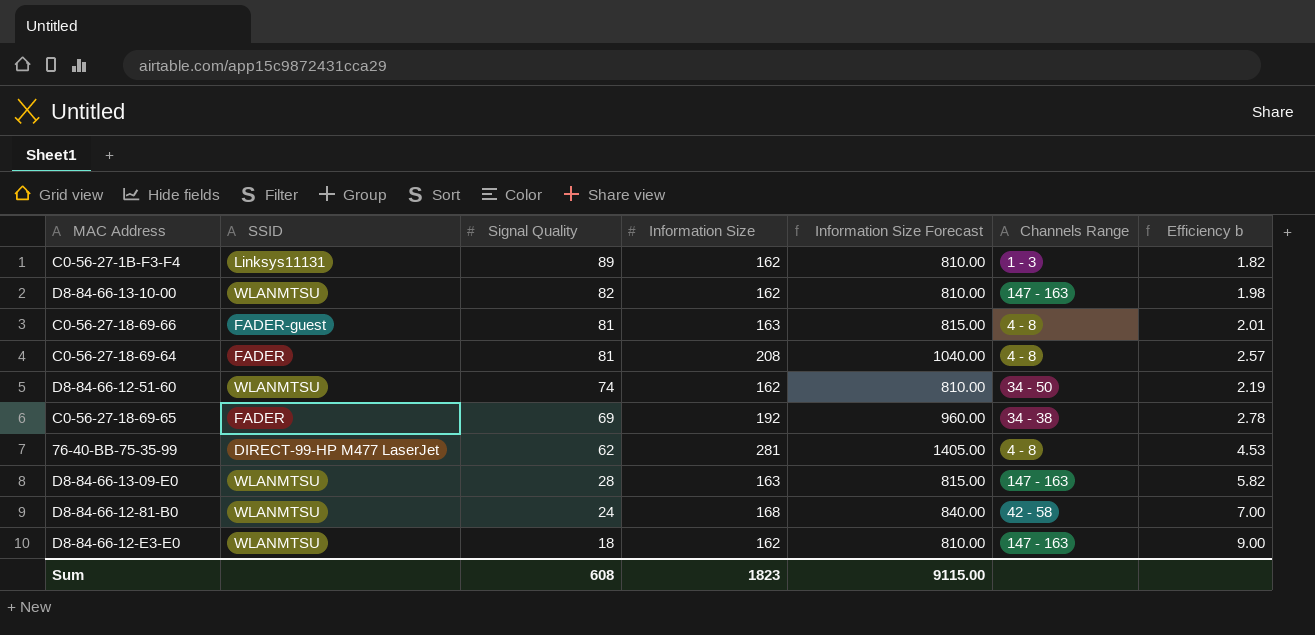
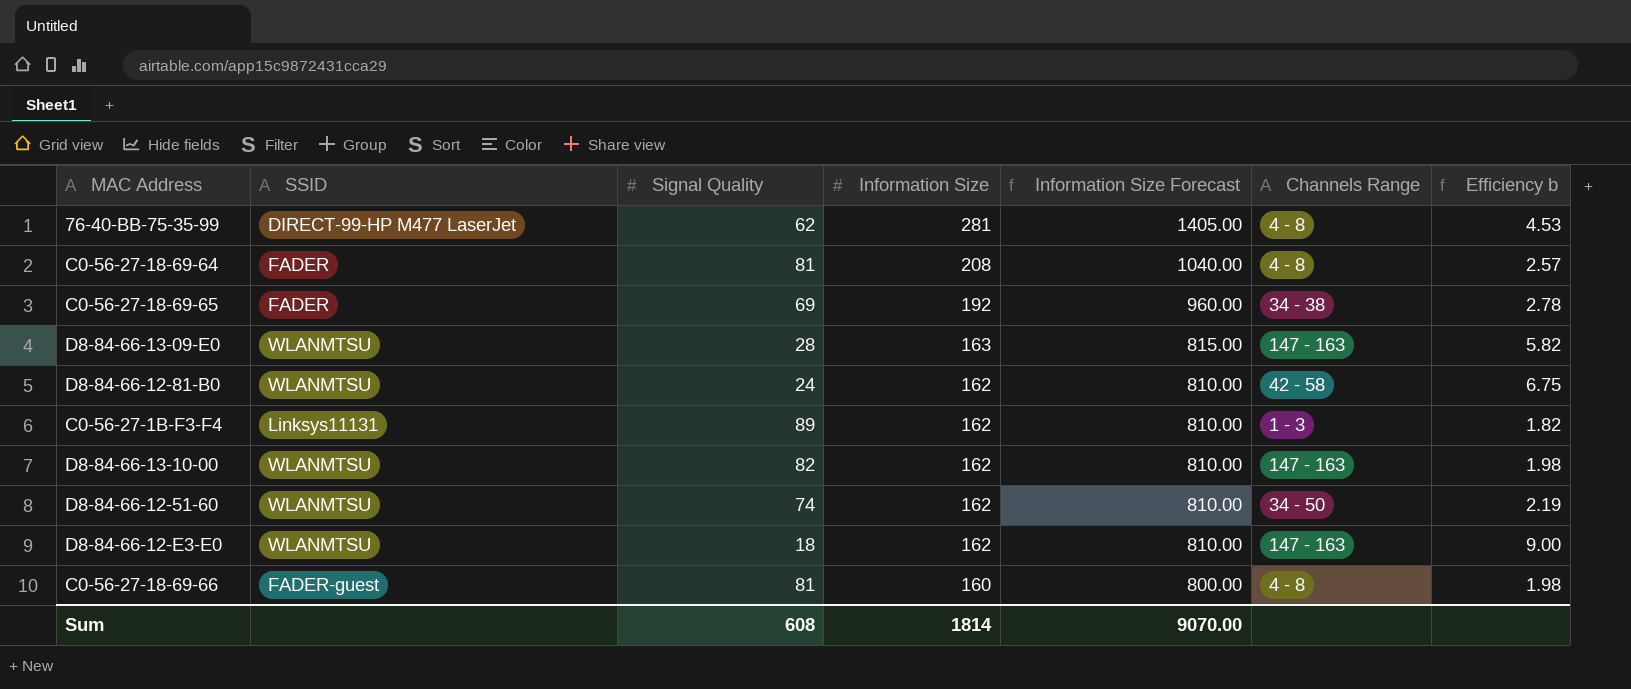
row order: Signal Quality descending -> Information Size descending
D8-84-66-12-81-B0 | Information Size: 168 -> 162
D8-84-66-12-81-B0 | Information Size Forecast: 840.00 -> 810.00
D8-84-66-12-81-B0 | Efficiency b: 7.00 -> 6.75
C0-56-27-18-69-66 | Information Size: 163 -> 160
C0-56-27-18-69-66 | Information Size Forecast: 815.00 -> 800.00
C0-56-27-18-69-66 | Efficiency b: 2.01 -> 1.98
Sum | Information Size: 1823 -> 1814
Sum | Information Size Forecast: 9115.00 -> 9070.00

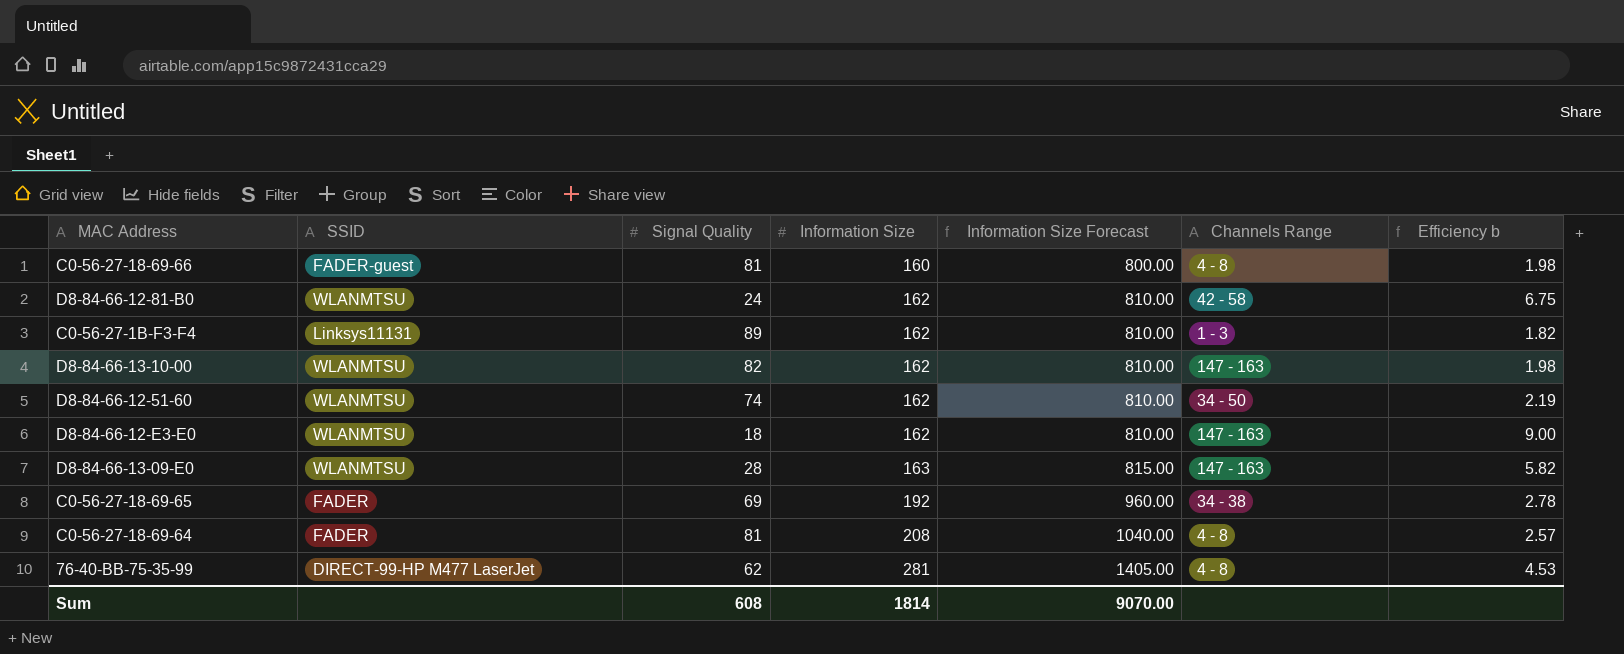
row order: Information Size descending -> Information Size ascending

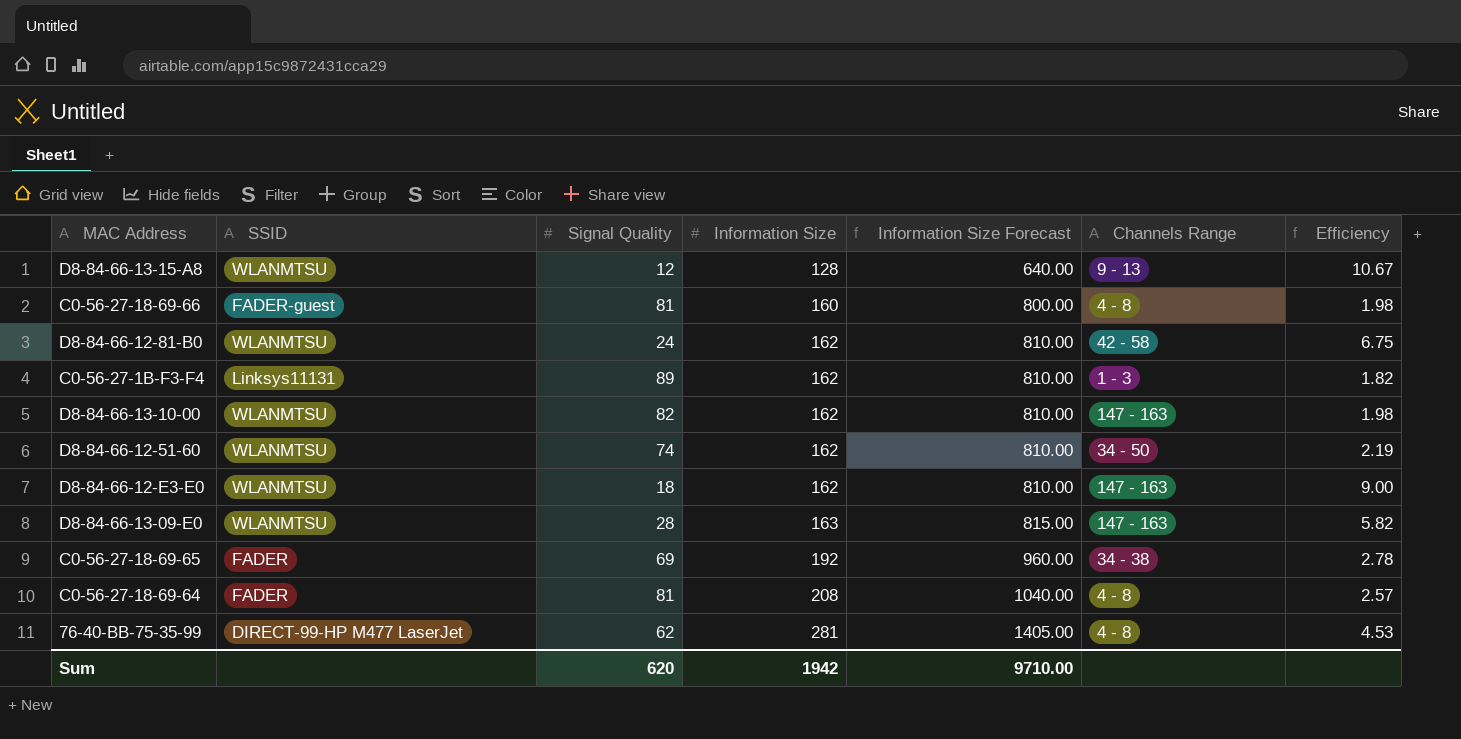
column name: Efficiency b -> Efficiency
row D8-84-66-13-15-A8: none -> WLANMTSU | 12 | 128 | 640.00 | 9 - 13 | 10.67
Sum | Signal Quality: 608 -> 620
Sum | Information Size: 1814 -> 1942
Sum | Information Size Forecast: 9070.00 -> 9710.00

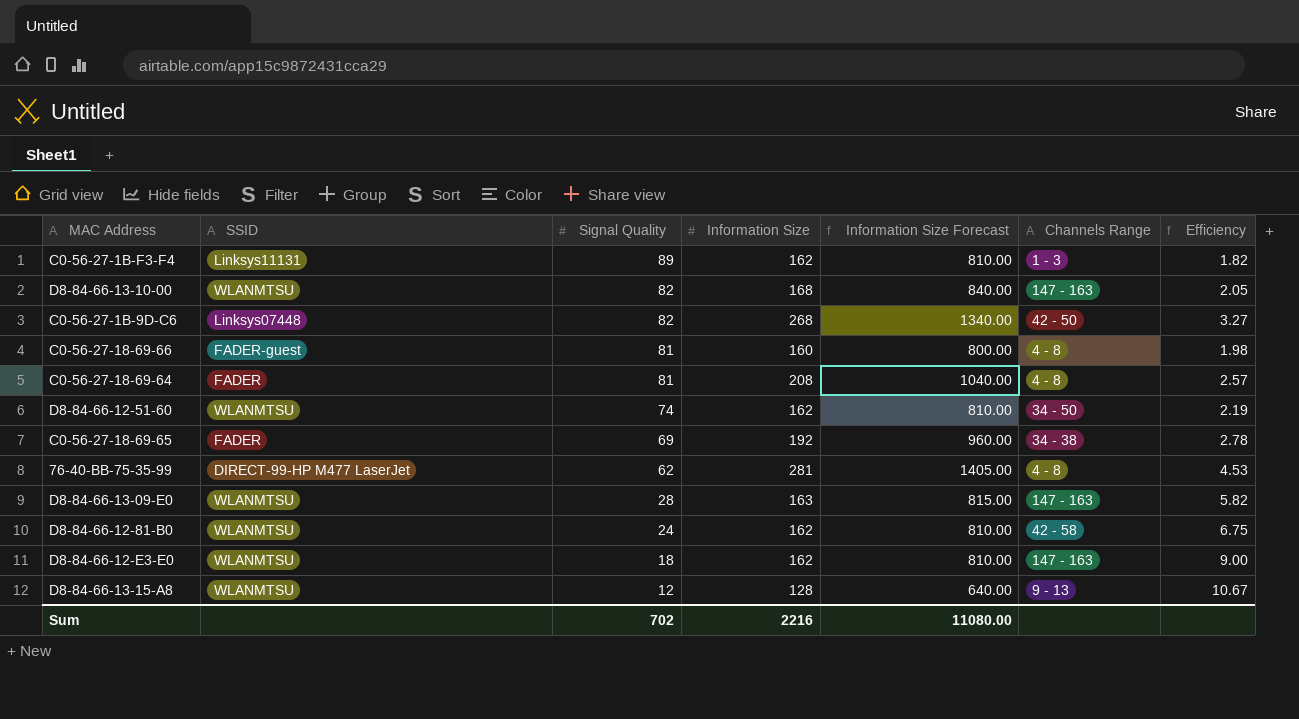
row order: Information Size ascending -> Signal Quality descending
D8-84-66-13-10-00 | Information Size: 162 -> 168
D8-84-66-13-10-00 | Information Size Forecast: 810.00 -> 840.00
D8-84-66-13-10-00 | Efficiency: 1.98 -> 2.05
row C0-56-27-1B-9D-C6: none -> Linksys07448 | 82 | 268 | 1340.00 | 42 - 50 | 3.27
Sum | Signal Quality: 620 -> 702
Sum | Information Size: 1942 -> 2216
Sum | Information Size Forecast: 9710.00 -> 11080.00

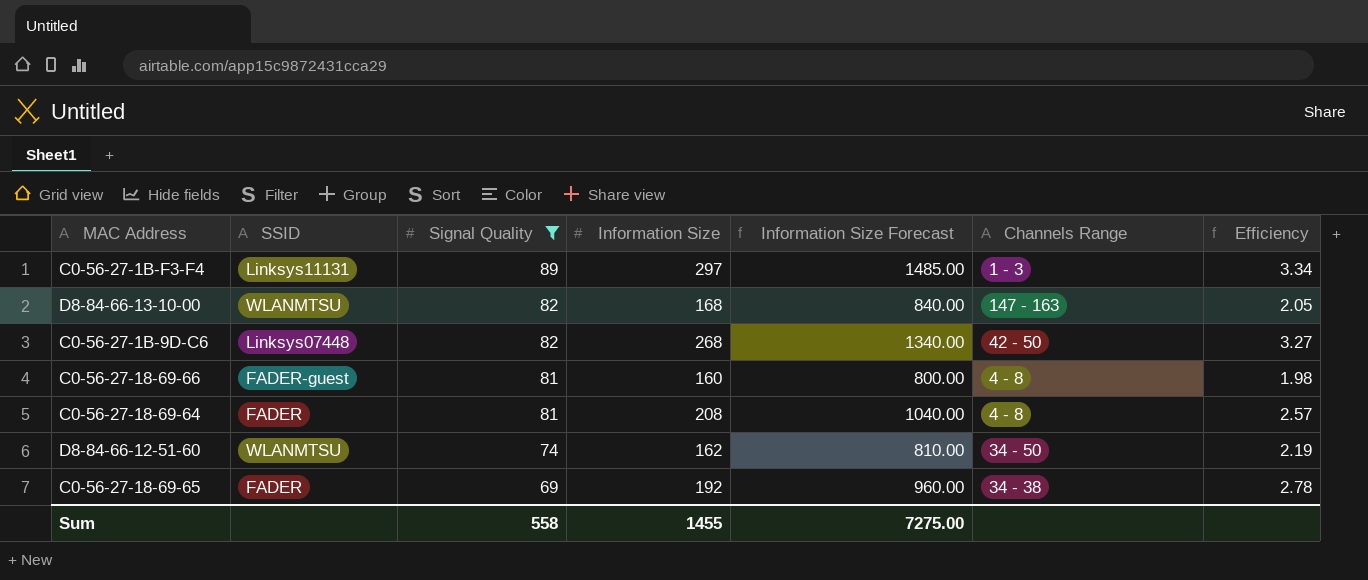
filter: none -> Signal Quality >= 69
C0-56-27-1B-F3-F4 | Information Size: 162 -> 297
C0-56-27-1B-F3-F4 | Information Size Forecast: 810.00 -> 1485.00
C0-56-27-1B-F3-F4 | Efficiency: 1.82 -> 3.34
Sum | Signal Quality: 702 -> 558
Sum | Information Size: 2216 -> 1455
Sum | Information Size Forecast: 11080.00 -> 7275.00

